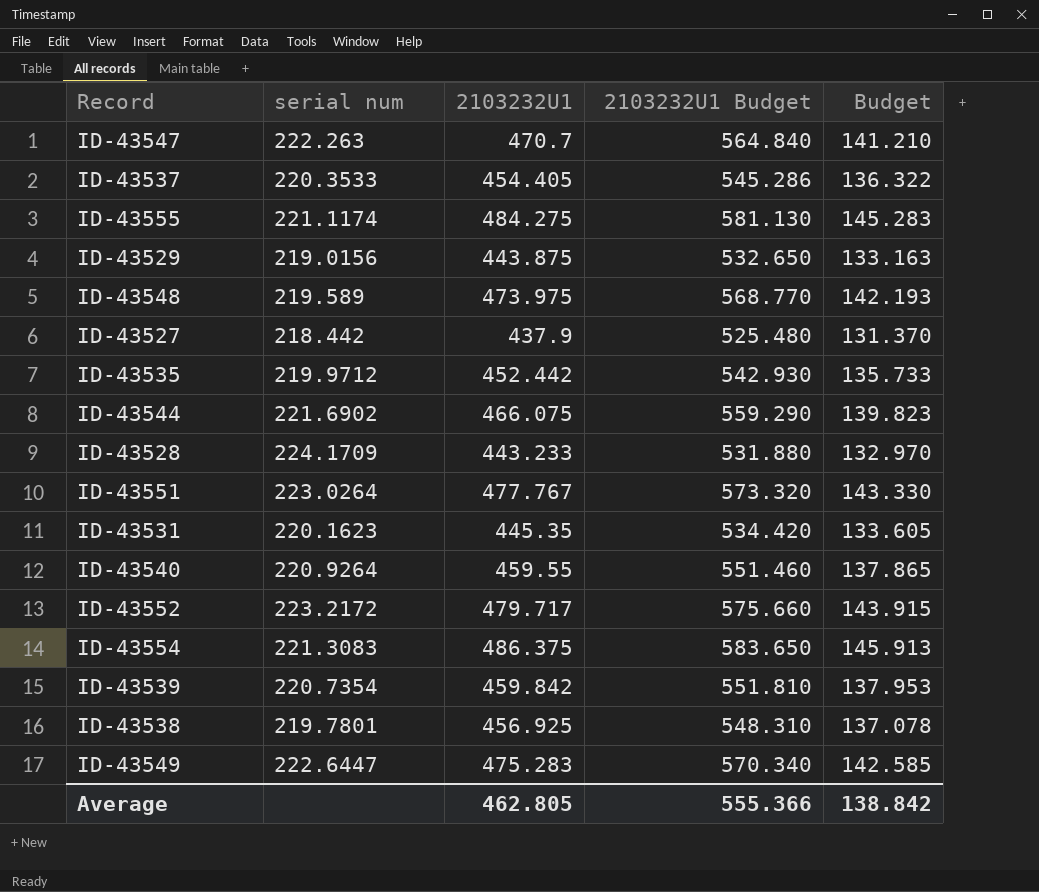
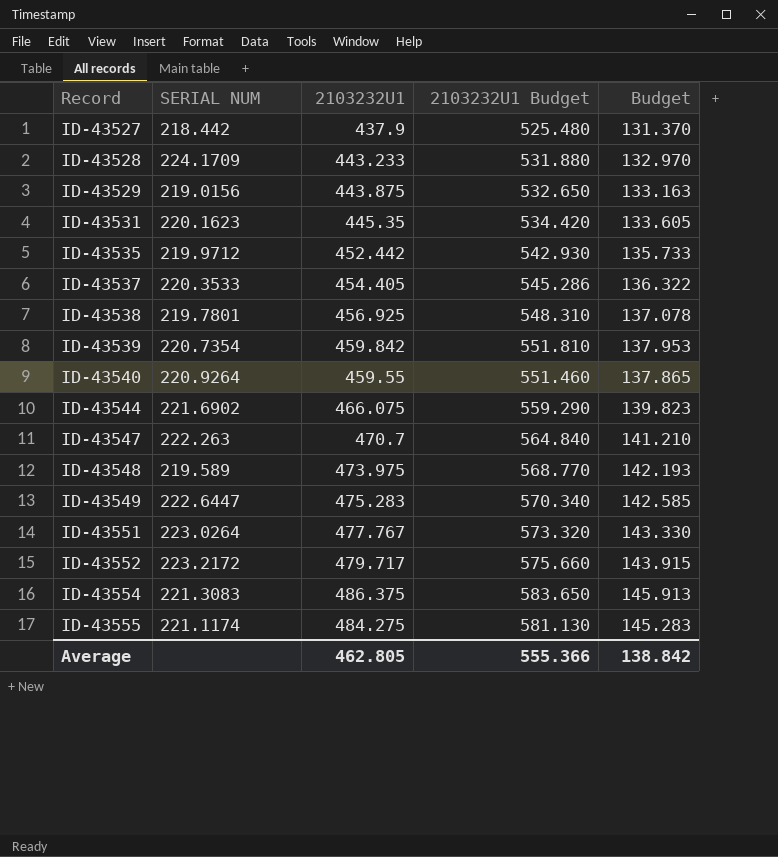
row order: none -> Record ascending
column name: serial num -> SERIAL NUM

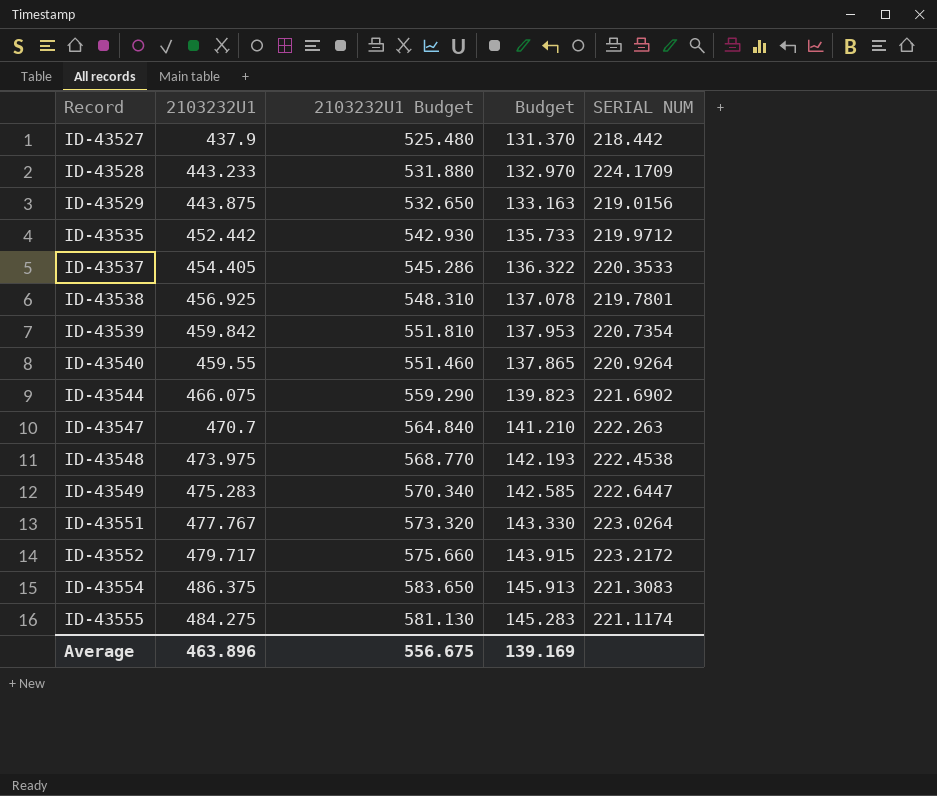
column SERIAL NUM | position: 2 -> 5
row ID-43531: 220.1623 | 445.35 | 534.420 | 133.605 -> none
ID-43548 | SERIAL NUM: 219.589 -> 222.4538
Average | 2103232U1: 462.805 -> 463.896
Average | 2103232U1 Budget: 555.366 -> 556.675
Average | Budget: 138.842 -> 139.169

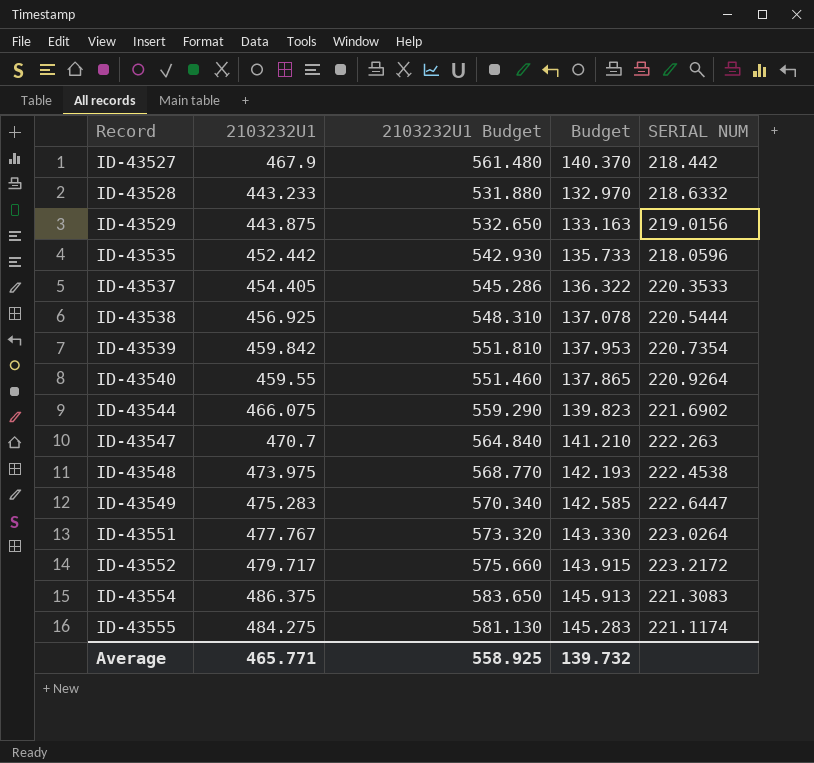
ID-43527 | 2103232U1: 437.9 -> 467.9
ID-43527 | 2103232U1 Budget: 525.480 -> 561.480
ID-43527 | Budget: 131.370 -> 140.370
ID-43528 | SERIAL NUM: 224.1709 -> 218.6332
ID-43535 | SERIAL NUM: 219.9712 -> 218.0596
ID-43538 | SERIAL NUM: 219.7801 -> 220.5444
Average | 2103232U1: 463.896 -> 465.771
Average | 2103232U1 Budget: 556.675 -> 558.925
Average | Budget: 139.169 -> 139.732

